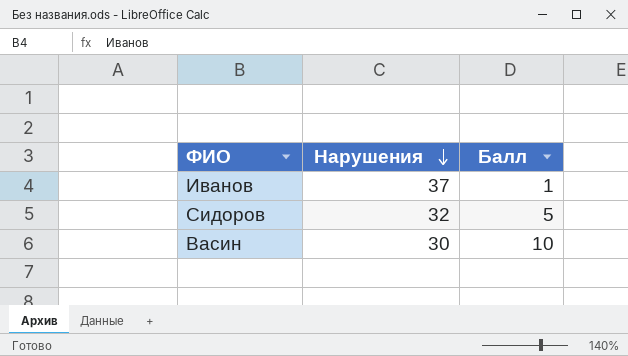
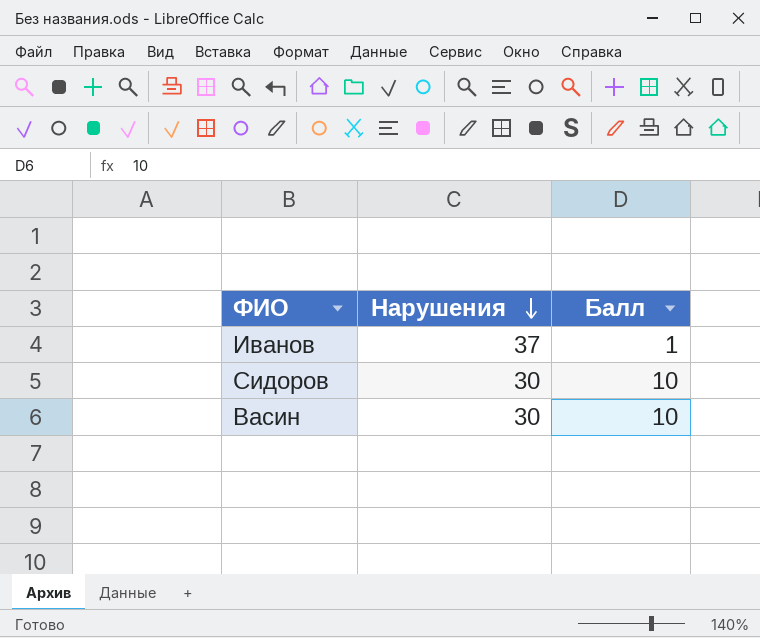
Сидоров | Нарушения: 32 -> 30
Сидоров | Балл: 5 -> 10

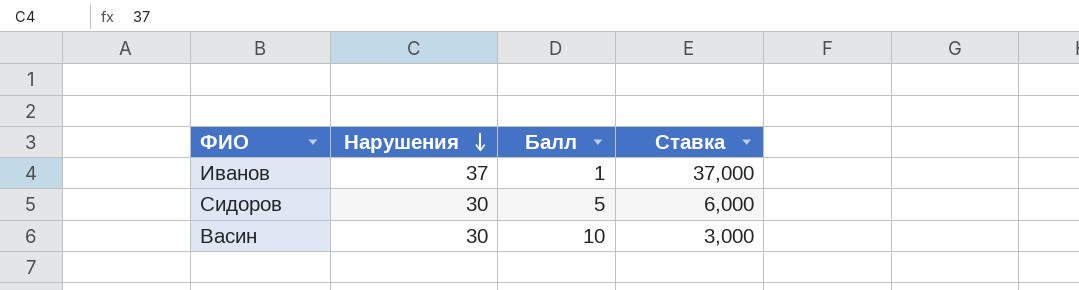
column Ставка | formula: none -> [Нарушения] / [Балл]
Сидоров | Балл: 10 -> 5

